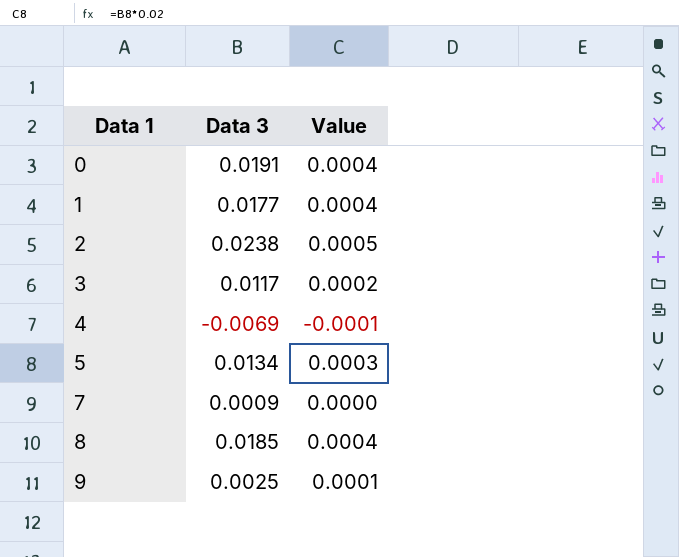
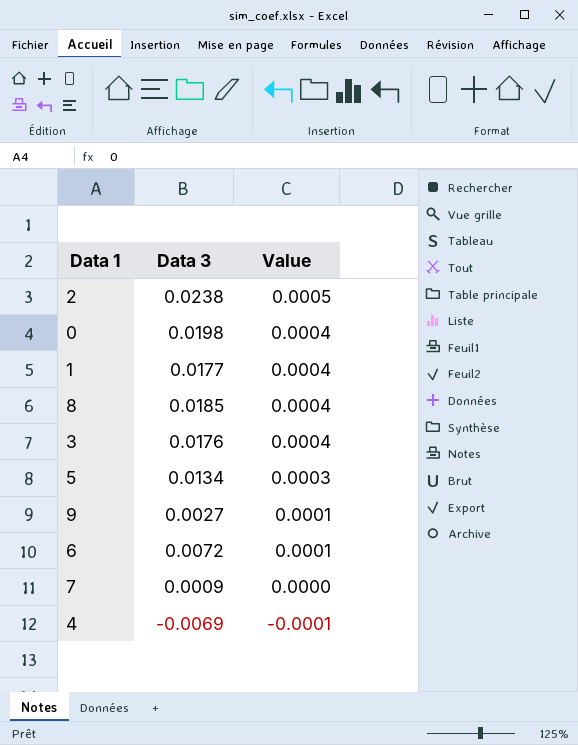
row order: Data 1 ascending -> Value descending
0 | Data 3: 0.0191 -> 0.0198
3 | Data 3: 0.0117 -> 0.0176
3 | Value: 0.0002 -> 0.0004
9 | Data 3: 0.0025 -> 0.0027
row 6: none -> 0.0072 | 0.0001

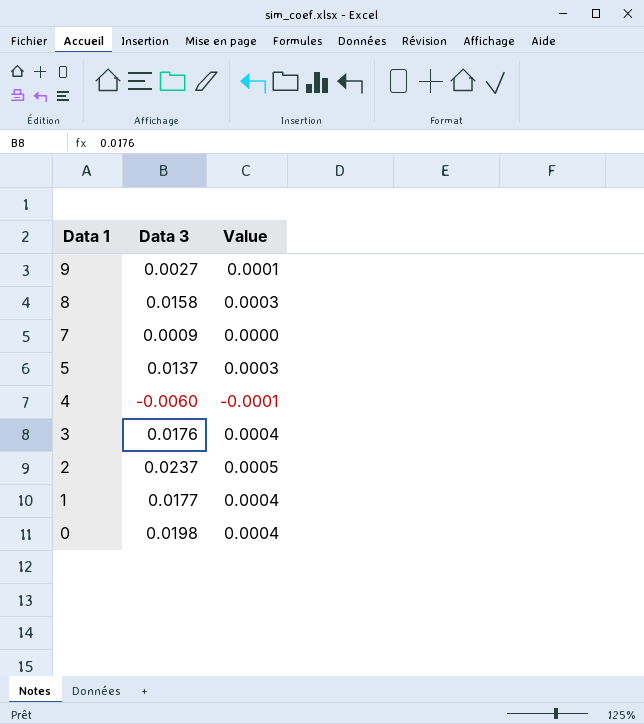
row order: Value descending -> Data 1 descending
row 6: 0.0072 | 0.0001 -> none
8 | Data 3: 0.0185 -> 0.0158
8 | Value: 0.0004 -> 0.0003
5 | Data 3: 0.0134 -> 0.0137
4 | Data 3: -0.0069 -> -0.0060
2 | Data 3: 0.0238 -> 0.0237

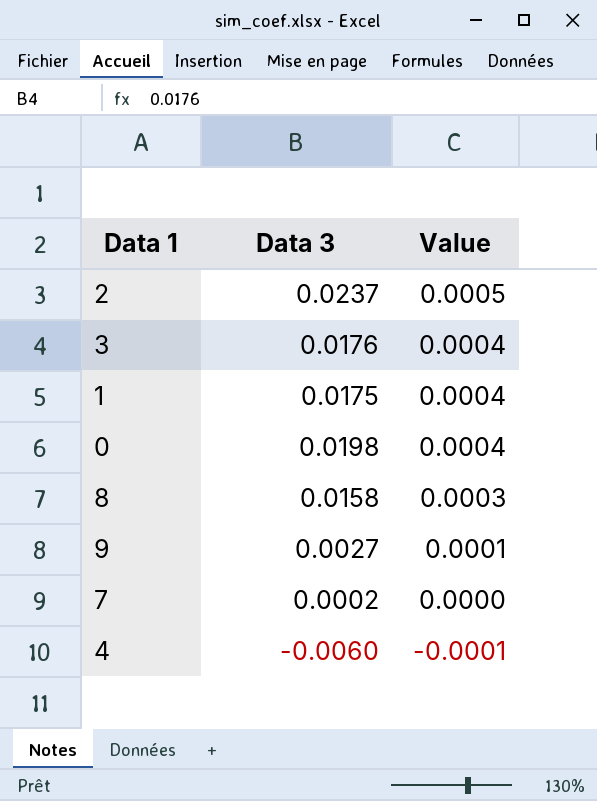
row order: Data 1 descending -> Value descending
row 5: 0.0137 | 0.0003 -> none
1 | Data 3: 0.0177 -> 0.0175
7 | Data 3: 0.0009 -> 0.0002

